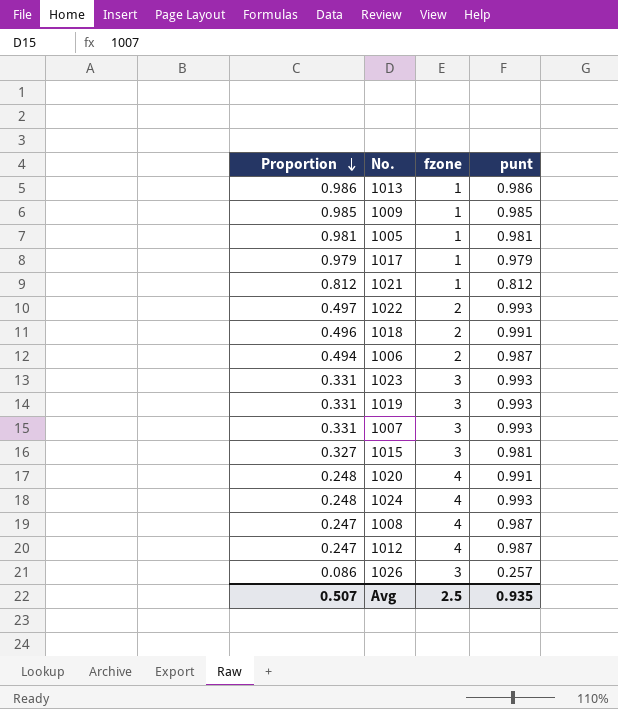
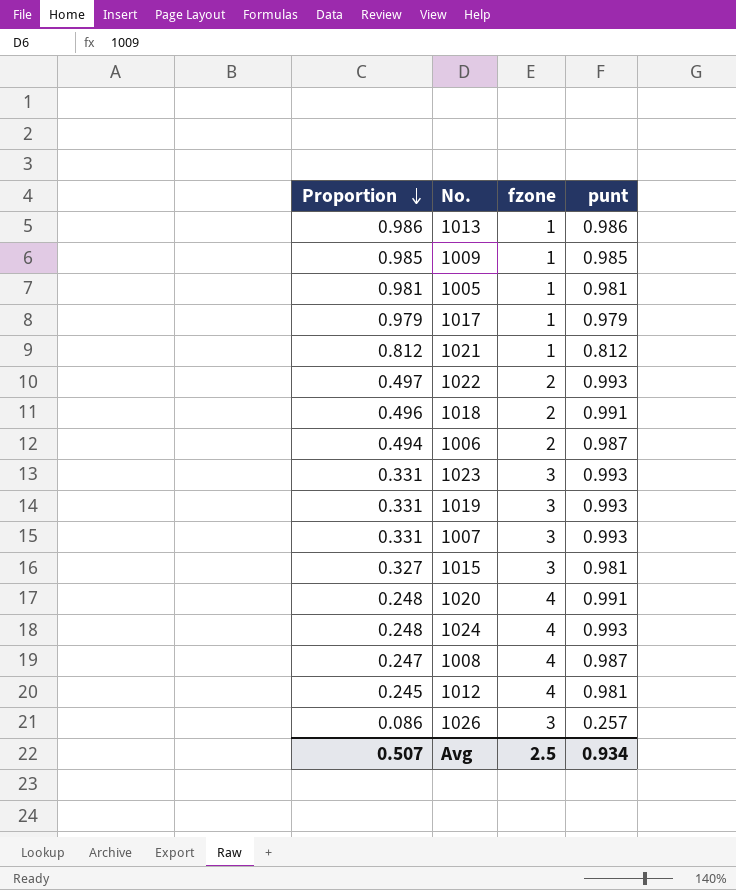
1012 | Proportion: 0.247 -> 0.245
1012 | punt: 0.987 -> 0.981
Avg | punt: 0.935 -> 0.934

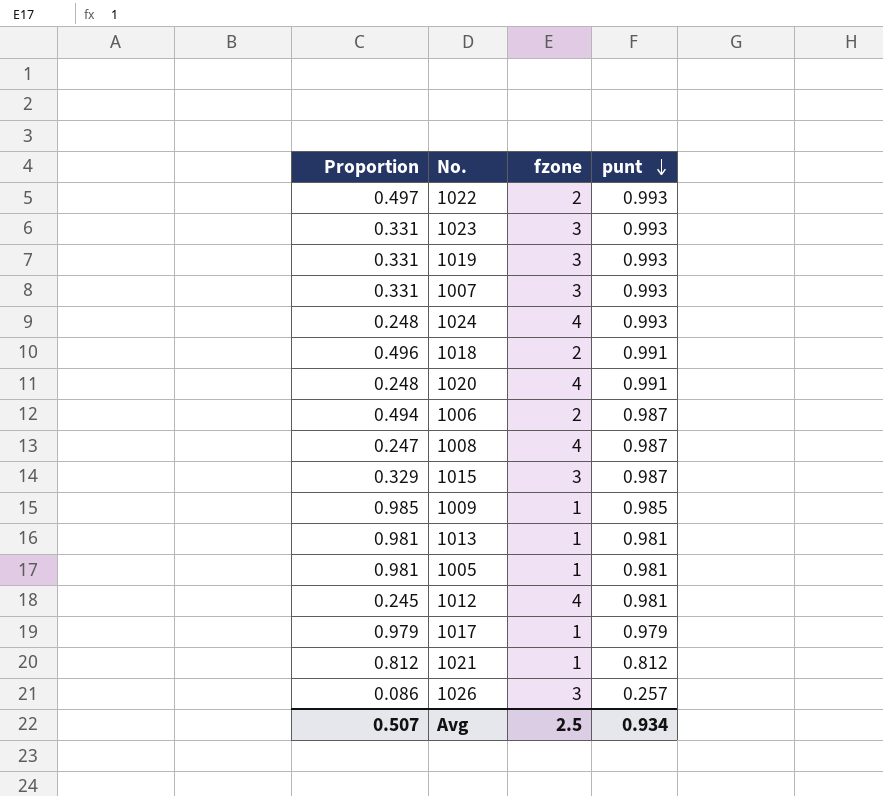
row order: Proportion descending -> punt descending
1015 | Proportion: 0.327 -> 0.329
1015 | punt: 0.981 -> 0.987
1013 | Proportion: 0.986 -> 0.981
1013 | punt: 0.986 -> 0.981

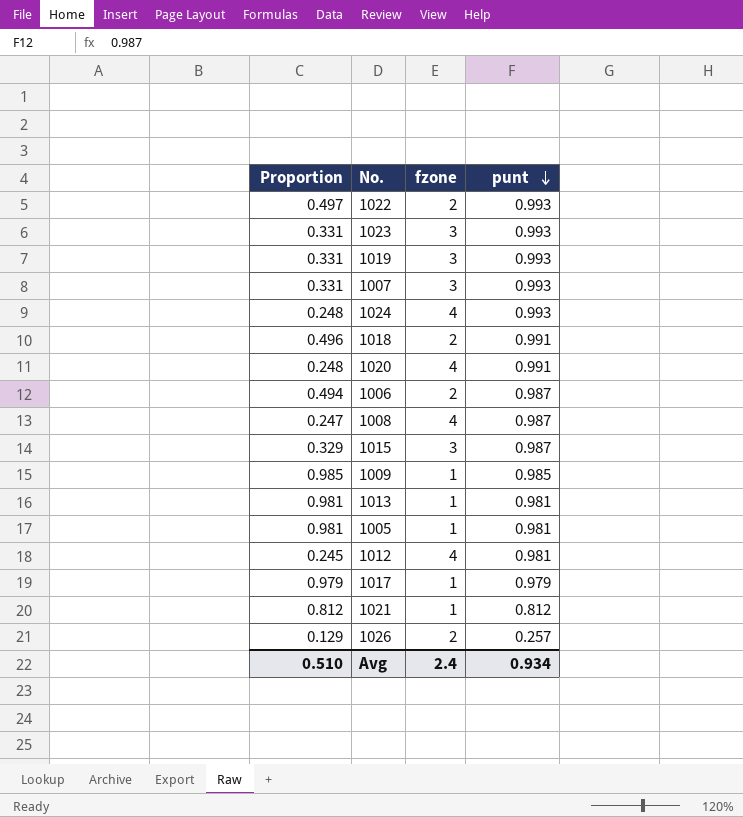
1026 | Proportion: 0.086 -> 0.129
1026 | fzone: 3 -> 2
Avg | Proportion: 0.507 -> 0.510
Avg | fzone: 2.5 -> 2.4

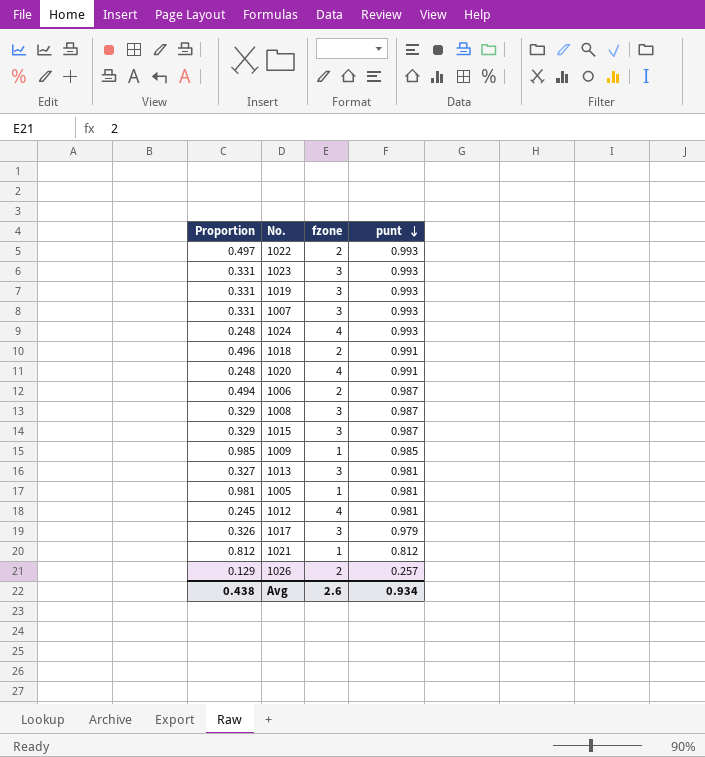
1008 | Proportion: 0.247 -> 0.329
1008 | fzone: 4 -> 3
1013 | Proportion: 0.981 -> 0.327
1013 | fzone: 1 -> 3
1017 | Proportion: 0.979 -> 0.326
1017 | fzone: 1 -> 3
Avg | Proportion: 0.510 -> 0.438
Avg | fzone: 2.4 -> 2.6

